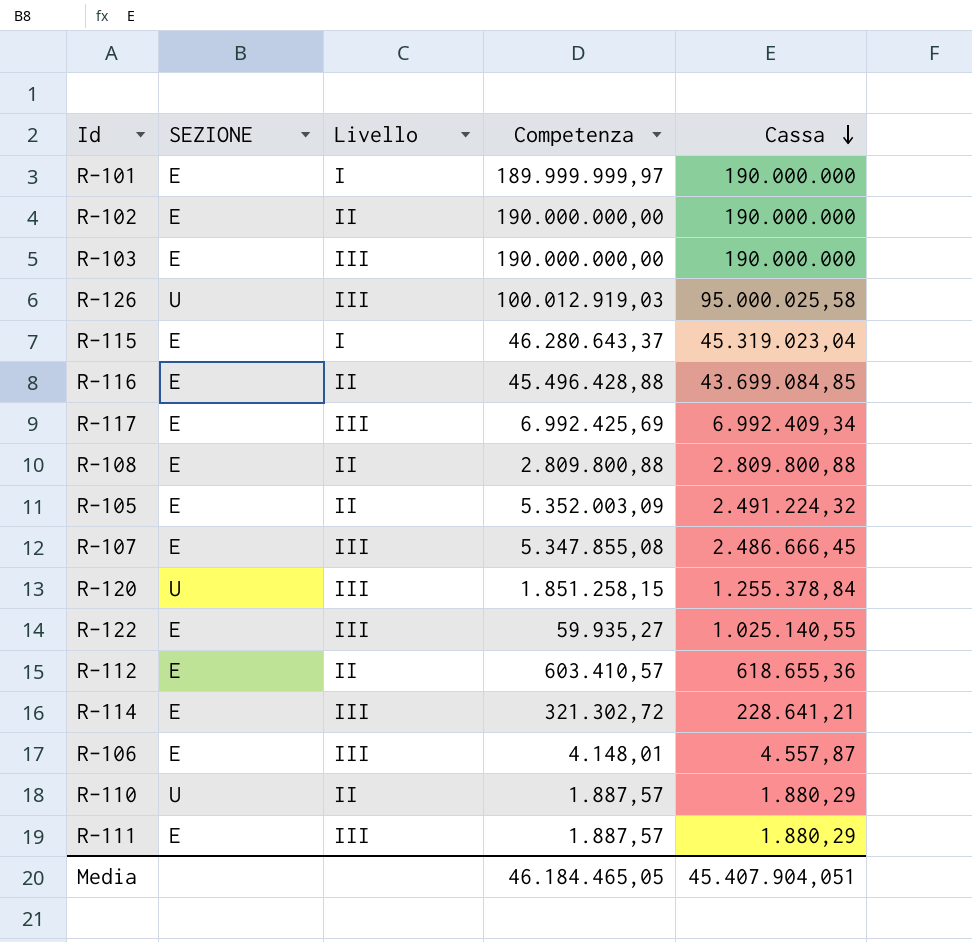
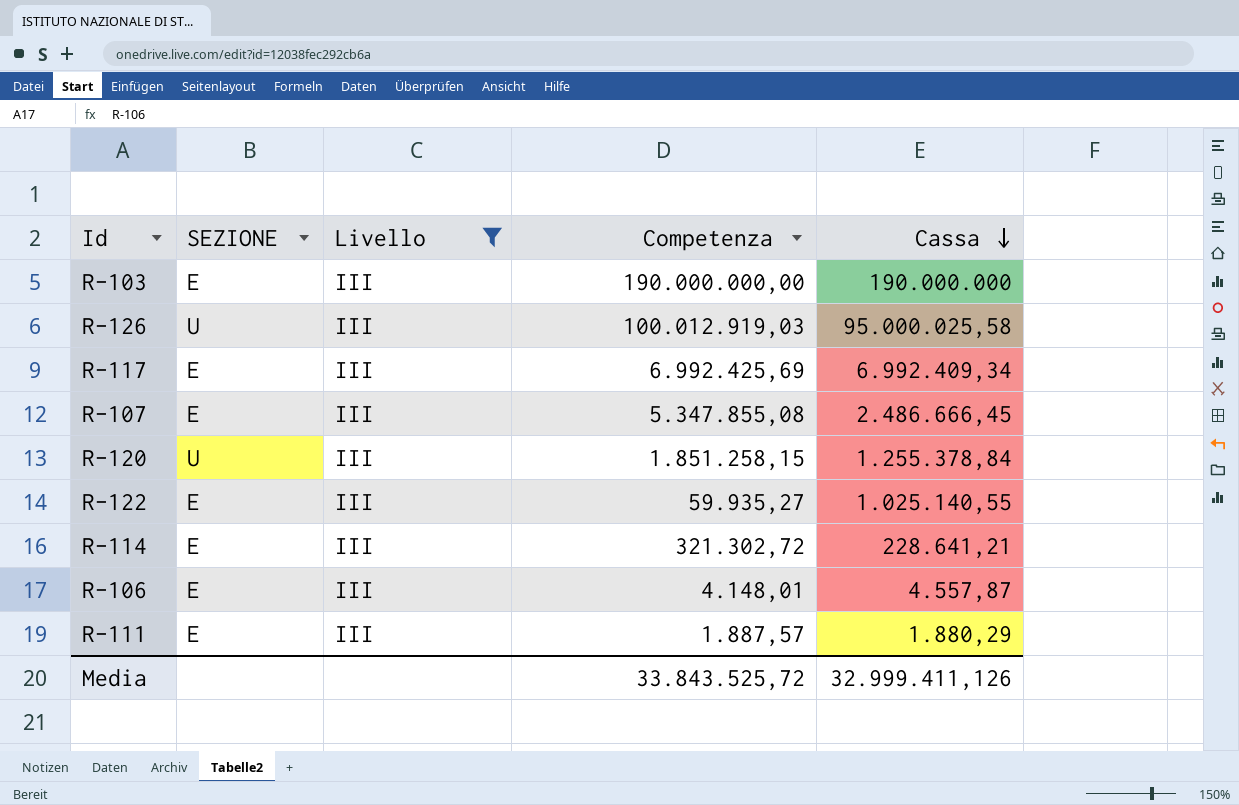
filter: none -> Livello = III
Media | Competenza: 46.184.465,05 -> 33.843.525,72
Media | Cassa: 45.407.904,051 -> 32.999.411,126

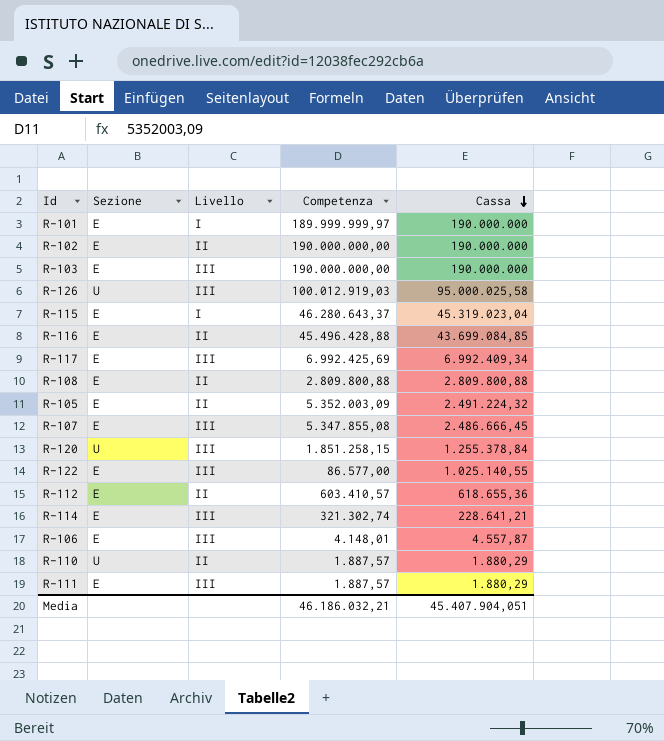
filter: Livello = III -> none
column name: SEZIONE -> Sezione
R-122 | Competenza: 59.935,27 -> 86.577,00
R-114 | Competenza: 321.302,72 -> 321.302,74
Media | Competenza: 33.843.525,72 -> 46.186.032,21
Media | Cassa: 32.999.411,126 -> 45.407.904,051

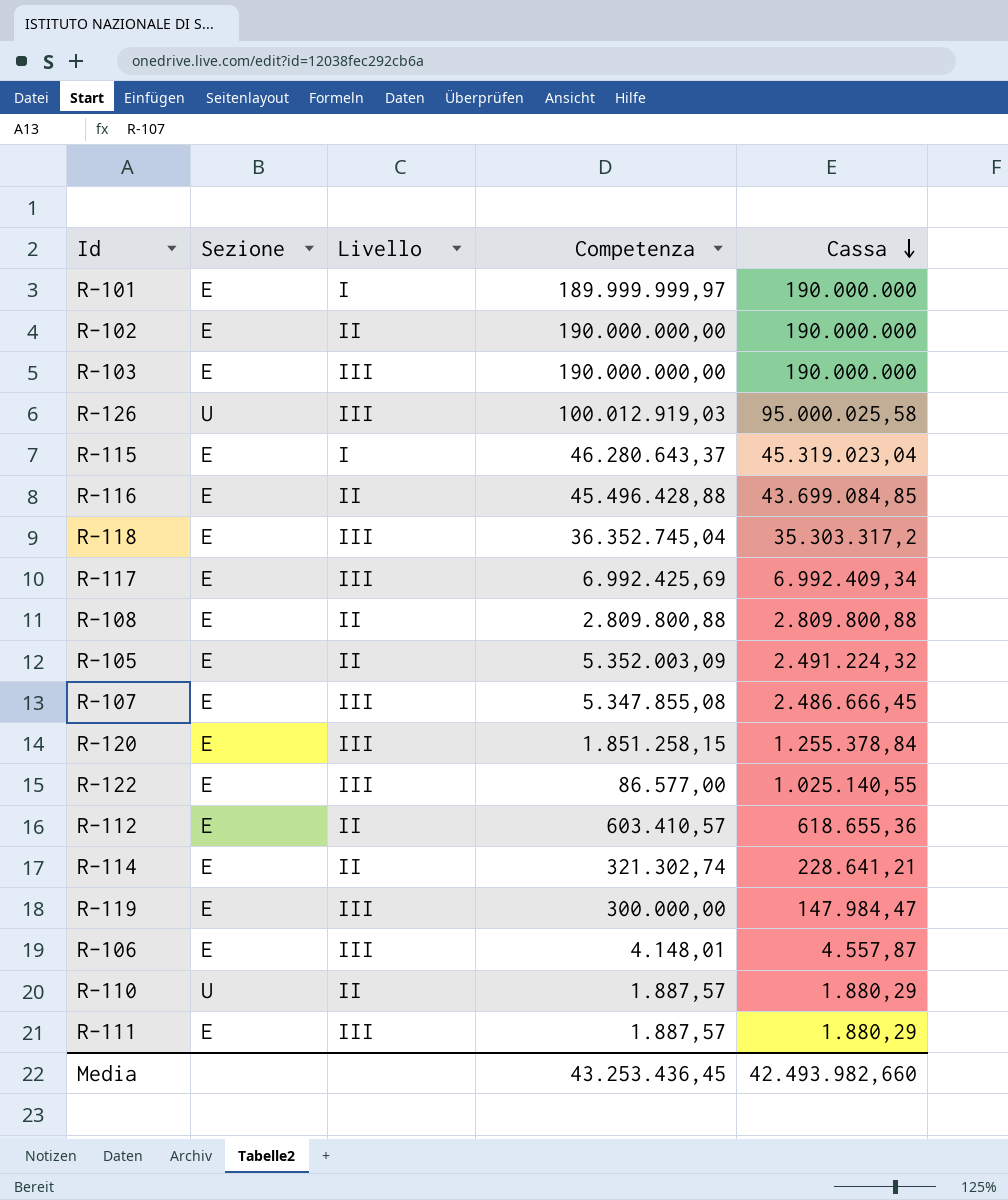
row R-118: none -> E | III | 36.352.745,04 | 35.303.317,2
R-120 | Sezione: U -> E
R-114 | Livello: III -> II
row R-119: none -> E | III | 300.000,00 | 147.984,47
Media | Competenza: 46.186.032,21 -> 43.253.436,45
Media | Cassa: 45.407.904,051 -> 42.493.982,660

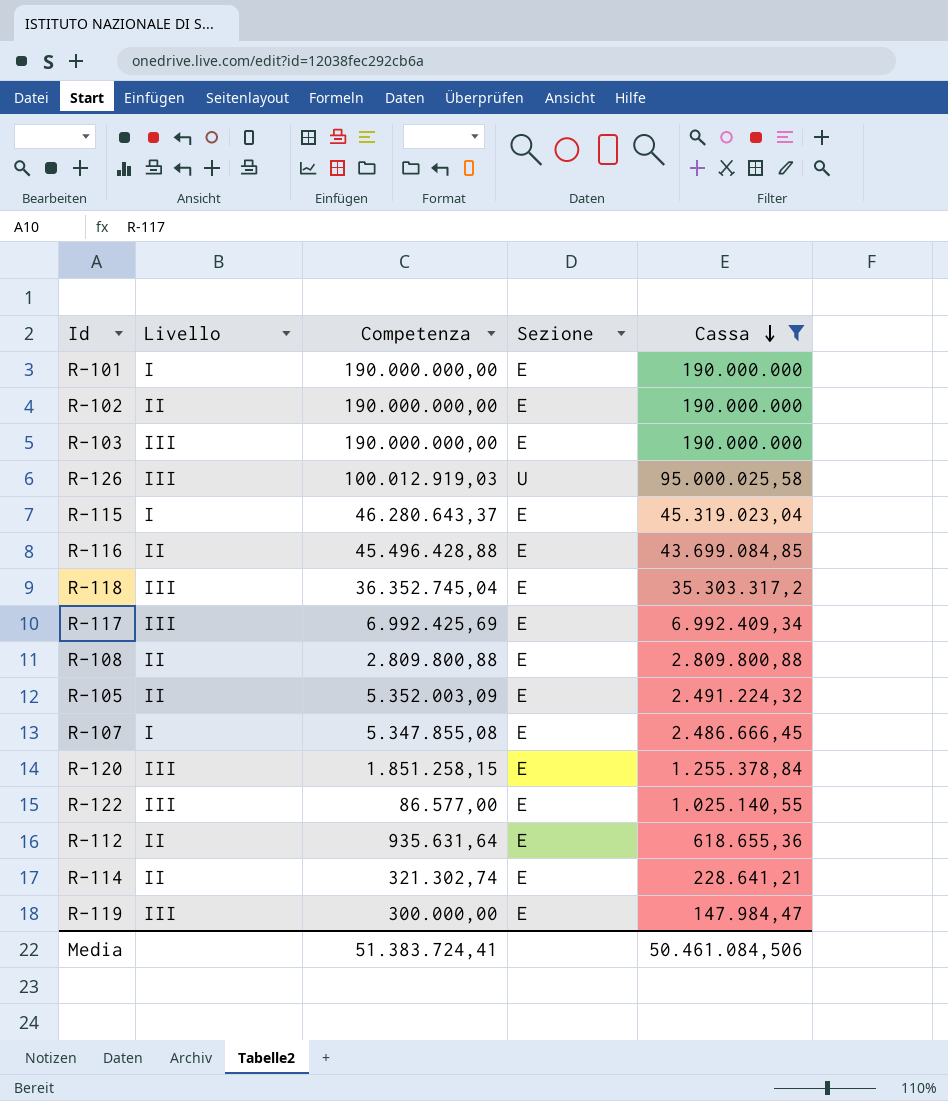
filter: none -> Cassa >= 147.984,47
column Sezione | position: 2 -> 4
R-101 | Competenza: 189.999.999,97 -> 190.000.000,00
R-107 | Livello: III -> I
R-112 | Competenza: 603.410,57 -> 935.631,64
Media | Competenza: 43.253.436,45 -> 51.383.724,41
Media | Cassa: 42.493.982,660 -> 50.461.084,506

